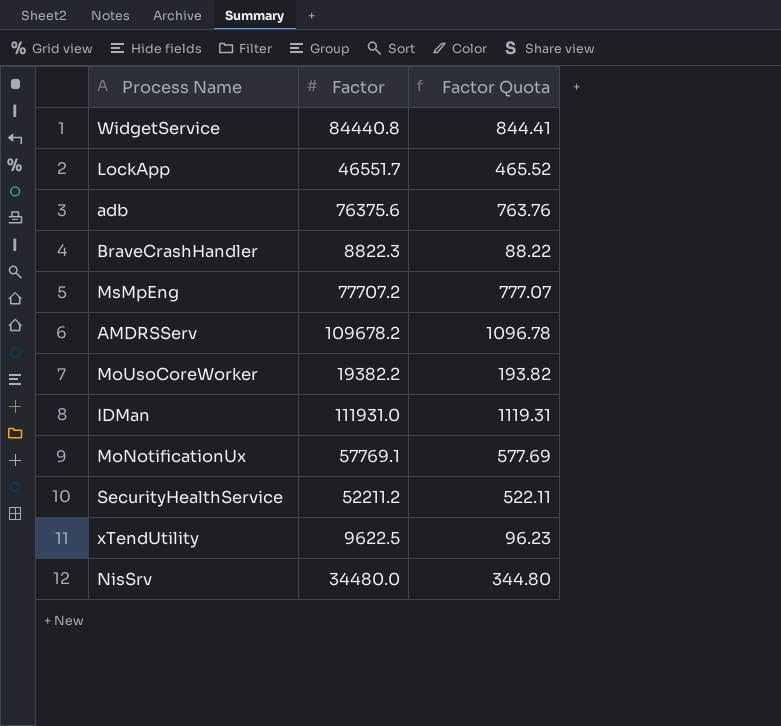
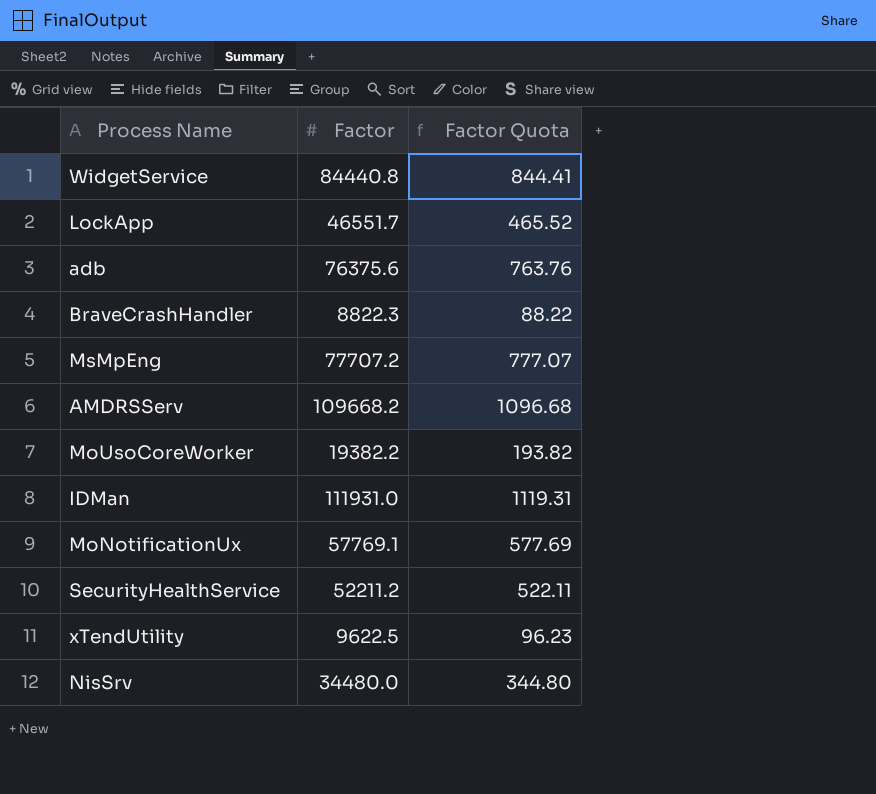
AMDRSServ | Factor: 109678.2 -> 109668.2
AMDRSServ | Factor Quota: 1096.78 -> 1096.68

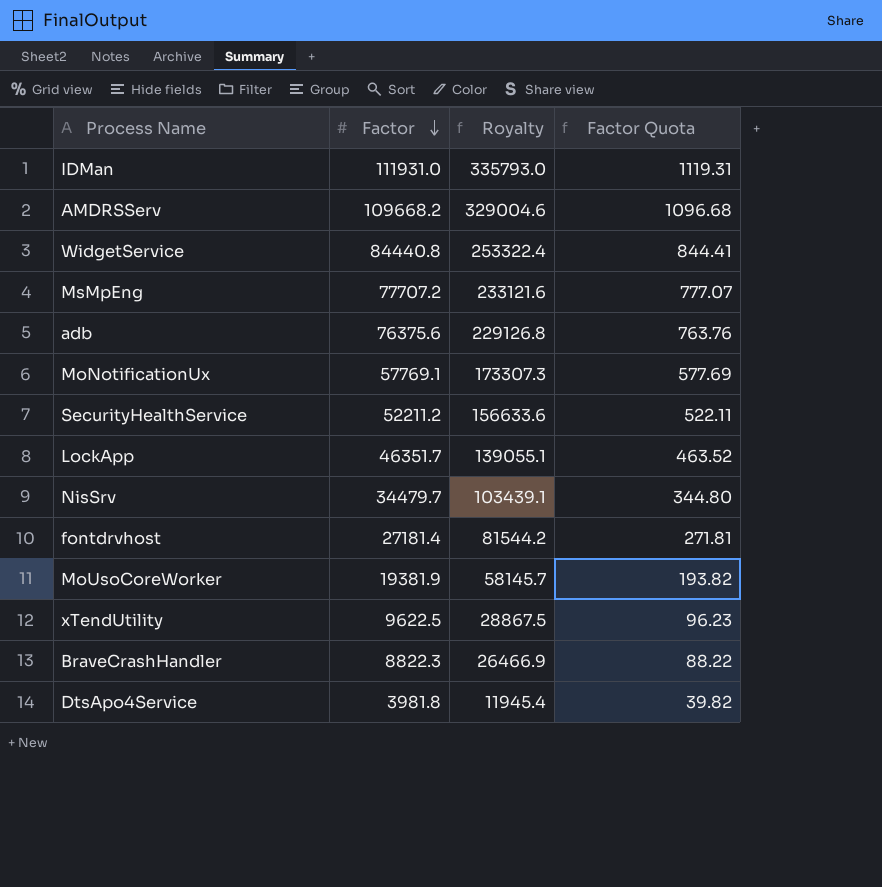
row order: none -> Factor descending
column Royalty | formula: none -> [Factor] * 3
LockApp | Factor: 46551.7 -> 46351.7
LockApp | Factor Quota: 465.52 -> 463.52
NisSrv | Factor: 34480.0 -> 34479.7
row fontdrvhost: none -> 27181.4 | 81544.2 | 271.81
MoUsoCoreWorker | Factor: 19382.2 -> 19381.9
row DtsApo4Service: none -> 3981.8 | 11945.4 | 39.82

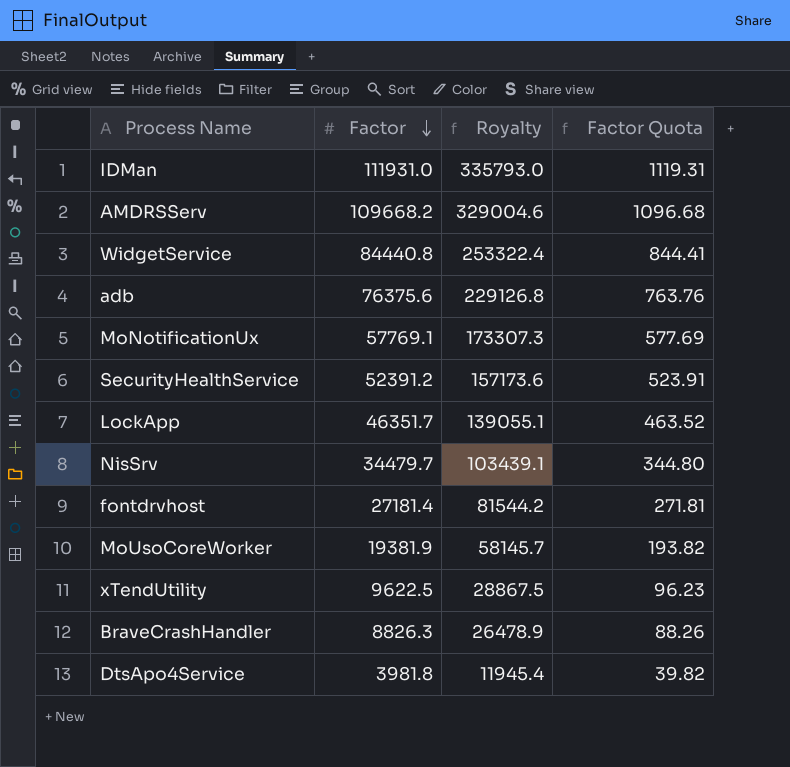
row MsMpEng: 77707.2 | 233121.6 | 777.07 -> none
SecurityHealthService | Factor: 52211.2 -> 52391.2
SecurityHealthService | Royalty: 156633.6 -> 157173.6
SecurityHealthService | Factor Quota: 522.11 -> 523.91
BraveCrashHandler | Factor: 8822.3 -> 8826.3
BraveCrashHandler | Royalty: 26466.9 -> 26478.9
BraveCrashHandler | Factor Quota: 88.22 -> 88.26

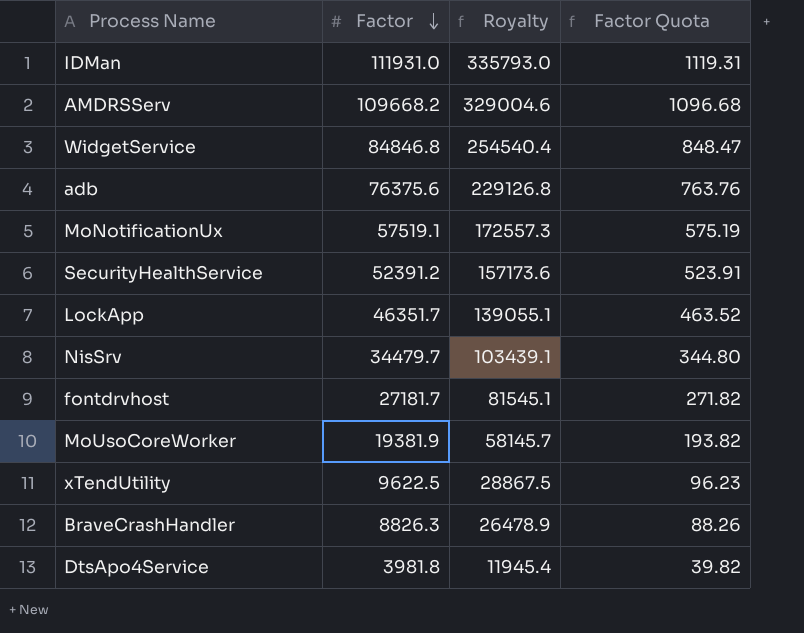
WidgetService | Factor: 84440.8 -> 84846.8
WidgetService | Royalty: 253322.4 -> 254540.4
WidgetService | Factor Quota: 844.41 -> 848.47
MoNotificationUx | Factor: 57769.1 -> 57519.1
MoNotificationUx | Royalty: 173307.3 -> 172557.3
MoNotificationUx | Factor Quota: 577.69 -> 575.19
fontdrvhost | Factor: 27181.4 -> 27181.7
fontdrvhost | Royalty: 81544.2 -> 81545.1
fontdrvhost | Factor Quota: 271.81 -> 271.82

